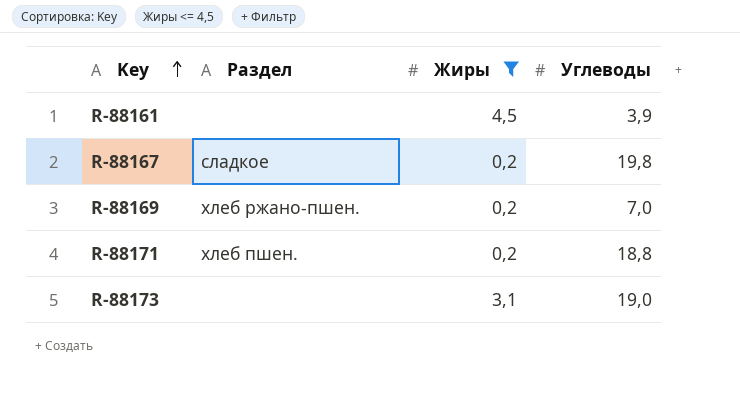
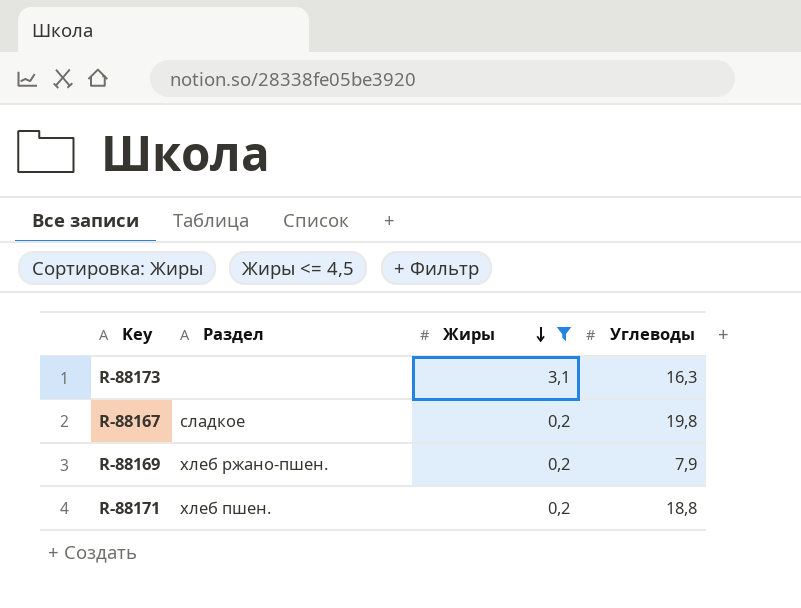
row order: Key ascending -> Жиры descending
row R-88161: none | 4,5 | 3,9 -> none
R-88173 | Углеводы: 19,0 -> 16,3
R-88169 | Углеводы: 7,0 -> 7,9

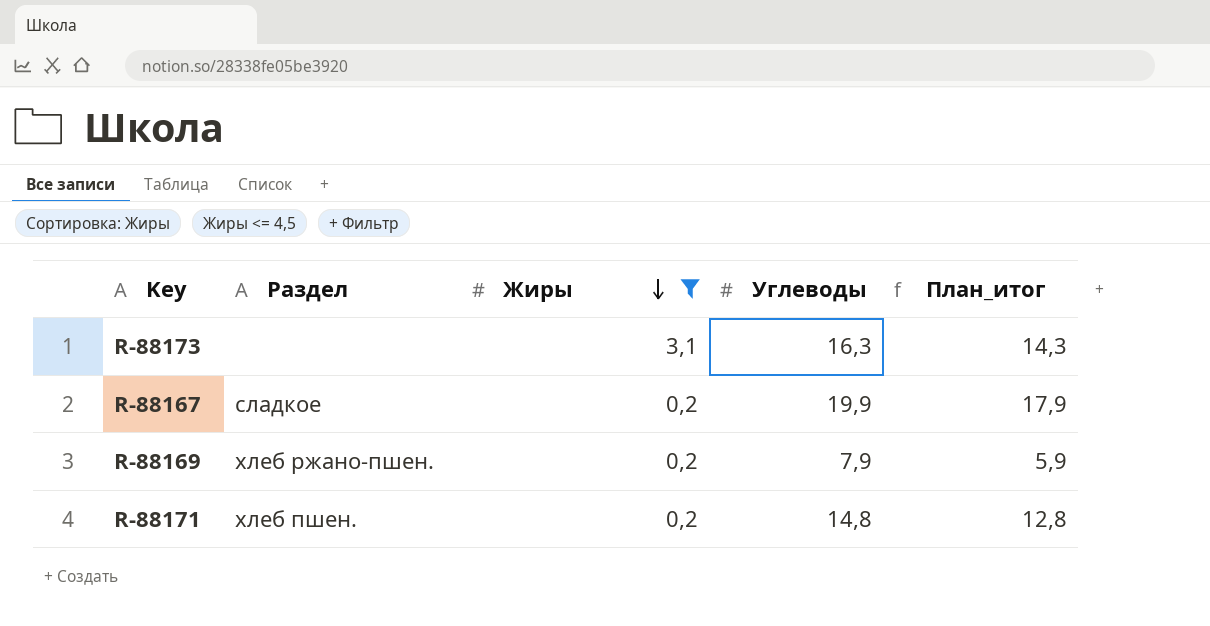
column План_итог | formula: none -> [Углеводы] - 2
R-88167 | Углеводы: 19,8 -> 19,9
R-88171 | Углеводы: 18,8 -> 14,8

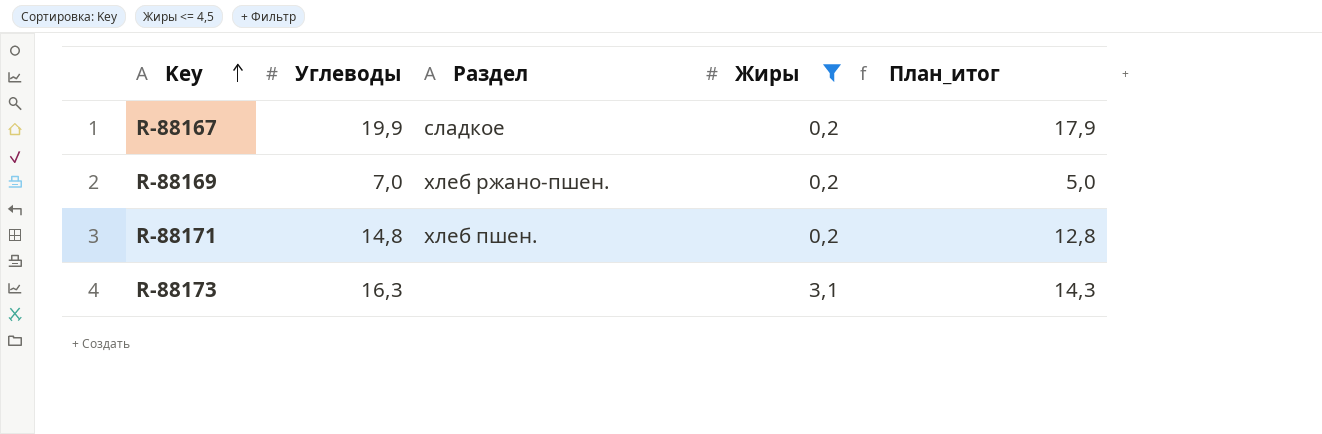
row order: Жиры descending -> Key ascending
column Углеводы | position: 4 -> 2
R-88169 | Углеводы: 7,9 -> 7,0
R-88169 | План_итог: 5,9 -> 5,0

